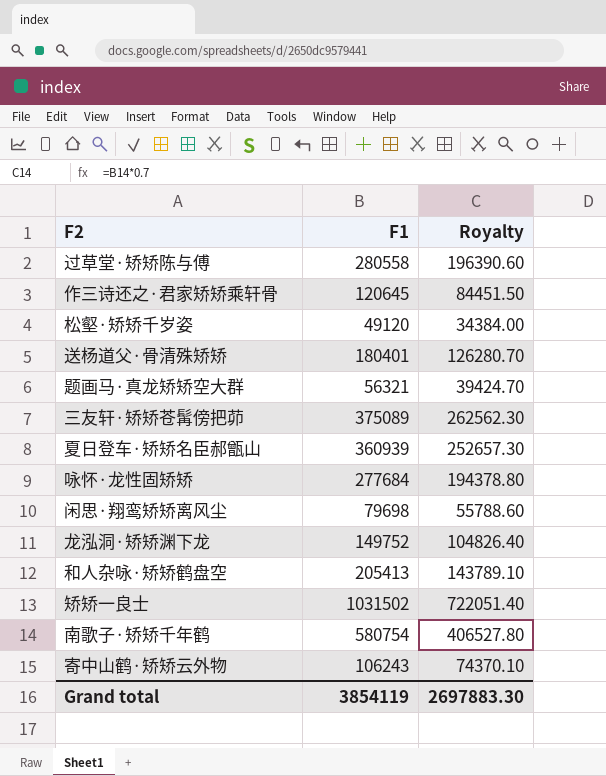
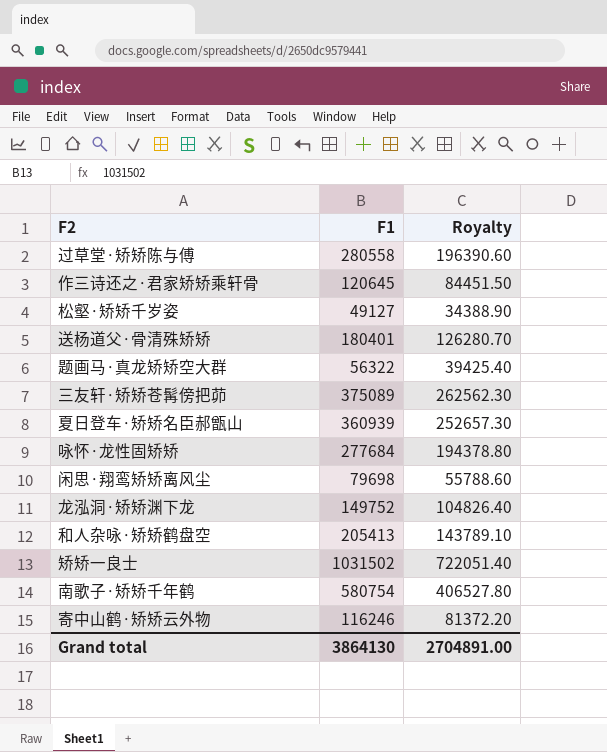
松壑·矫矫千岁姿 | F1: 49120 -> 49127
松壑·矫矫千岁姿 | Royalty: 34384.00 -> 34388.90
题画马·真龙矫矫空大群 | F1: 56321 -> 56322
题画马·真龙矫矫空大群 | Royalty: 39424.70 -> 39425.40
寄中山鹤·矫矫云外物 | F1: 106243 -> 116246
寄中山鹤·矫矫云外物 | Royalty: 74370.10 -> 81372.20
Grand total | F1: 3854119 -> 3864130
Grand total | Royalty: 2697883.30 -> 2704891.00

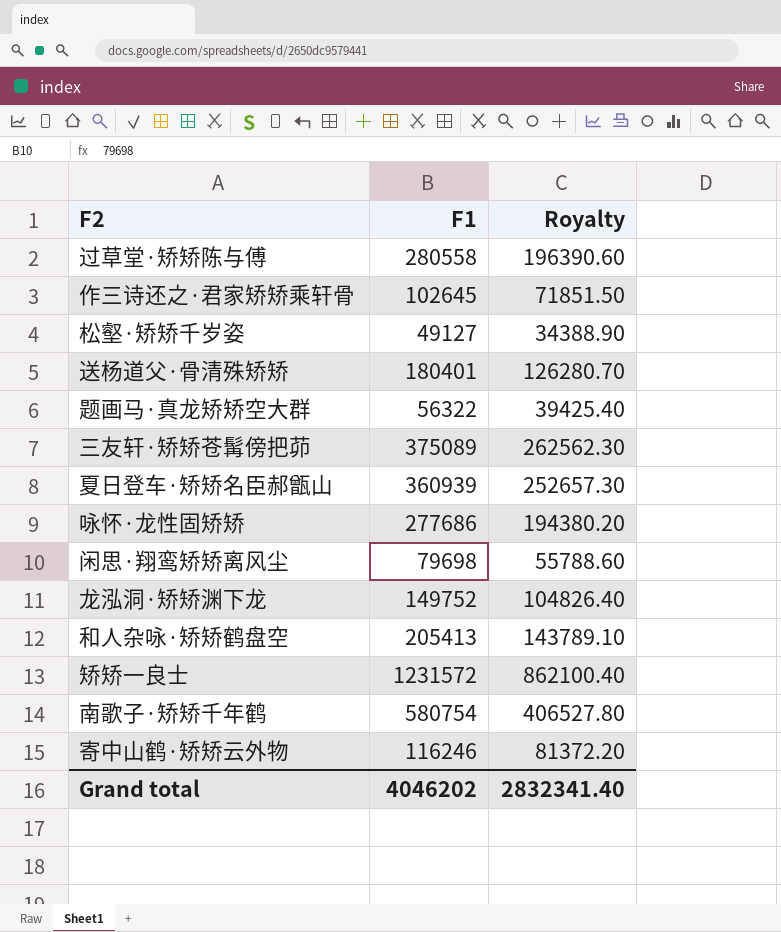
作三诗还之·君家矫矫乘轩骨 | F1: 120645 -> 102645
作三诗还之·君家矫矫乘轩骨 | Royalty: 84451.50 -> 71851.50
咏怀·龙性固矫矫 | F1: 277684 -> 277686
咏怀·龙性固矫矫 | Royalty: 194378.80 -> 194380.20
矫矫一良士 | F1: 1031502 -> 1231572
矫矫一良士 | Royalty: 722051.40 -> 862100.40
Grand total | F1: 3864130 -> 4046202
Grand total | Royalty: 2704891.00 -> 2832341.40

